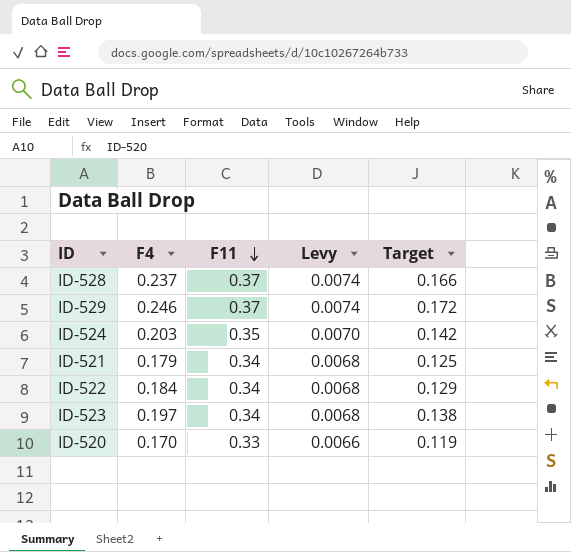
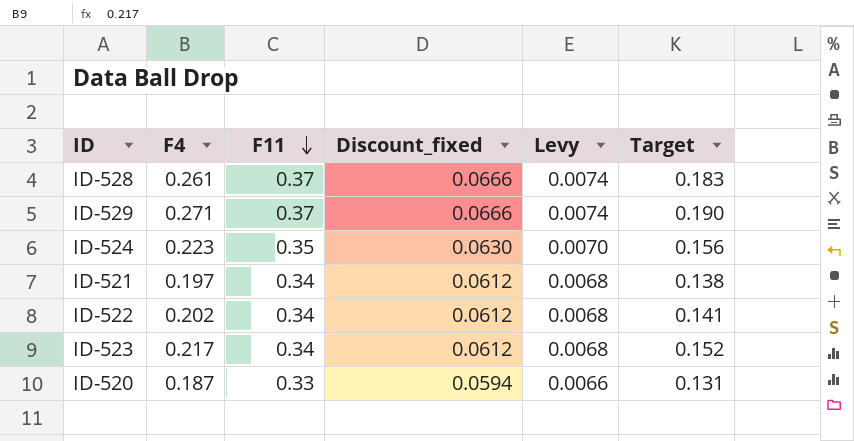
column Discount_fixed | formula: none -> [F11] * 0.18
ID-528 | F4: 0.237 -> 0.261
ID-528 | Target: 0.166 -> 0.183
ID-529 | F4: 0.246 -> 0.271
ID-529 | Target: 0.172 -> 0.190
ID-524 | F4: 0.203 -> 0.223
ID-524 | Target: 0.142 -> 0.156
ID-521 | F4: 0.179 -> 0.197
ID-521 | Target: 0.125 -> 0.138
ID-522 | F4: 0.184 -> 0.202
ID-522 | Target: 0.129 -> 0.141
ID-523 | F4: 0.197 -> 0.217
ID-523 | Target: 0.138 -> 0.152
ID-520 | F4: 0.170 -> 0.187
ID-520 | Target: 0.119 -> 0.131

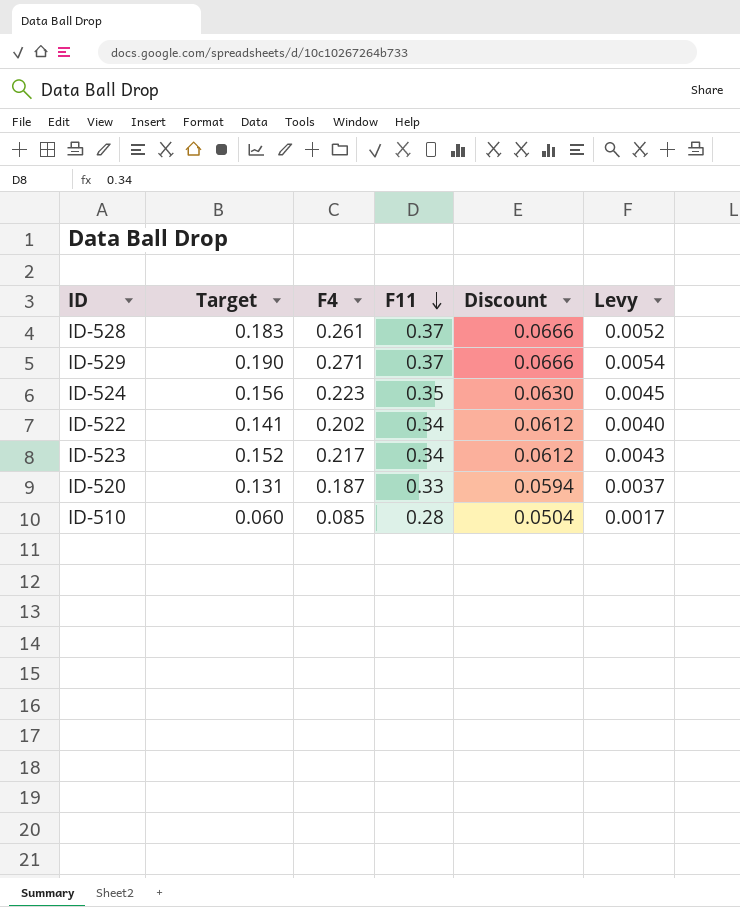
column Target | position: 6 -> 2
column name: Discount_fixed -> Discount
column Levy | formula: [F11] * 0.02 -> [F4] * 0.02
row ID-521: 0.197 | 0.34 | 0.0612 | 0.0068 | 0.138 -> none
row ID-510: none -> 0.060 | 0.085 | 0.28 | 0.0504 | 0.0017

